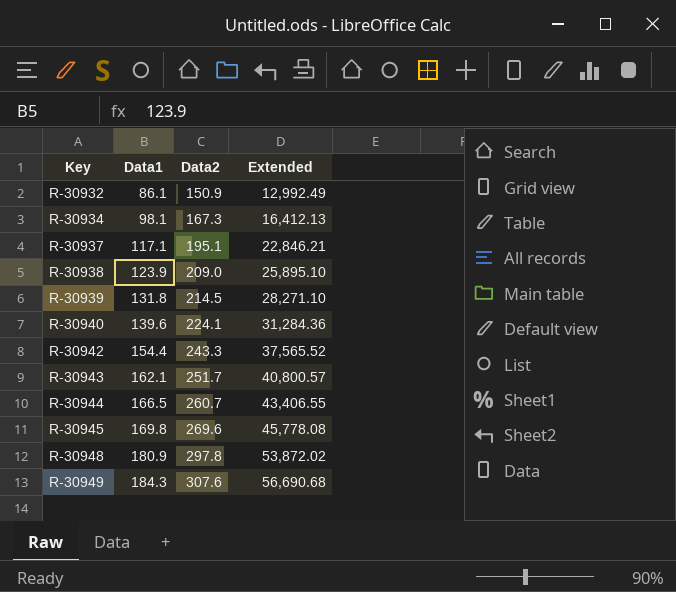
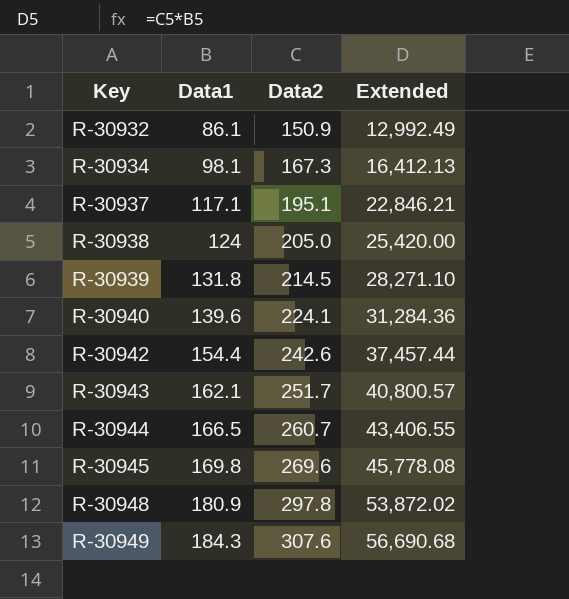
R-30938 | Data1: 123.9 -> 124
R-30938 | Data2: 209.0 -> 205.0
R-30938 | Extended: 25,895.10 -> 25,420.00
R-30942 | Data2: 243.3 -> 242.6
R-30942 | Extended: 37,565.52 -> 37,457.44

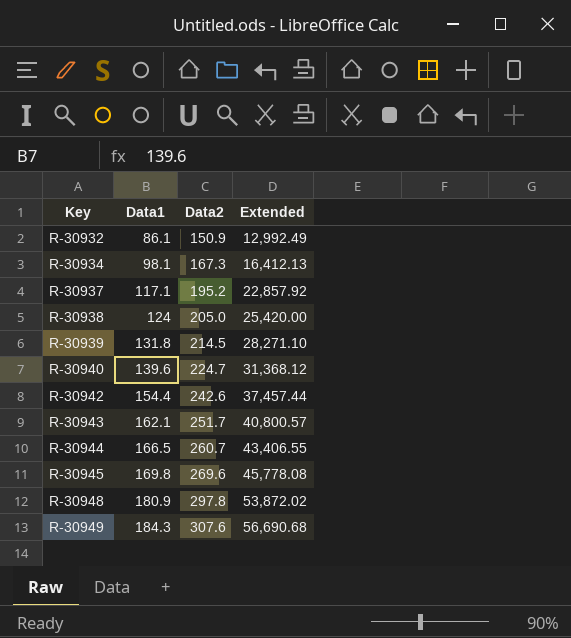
R-30937 | Data2: 195.1 -> 195.2
R-30937 | Extended: 22,846.21 -> 22,857.92
R-30940 | Data2: 224.1 -> 224.7
R-30940 | Extended: 31,284.36 -> 31,368.12

